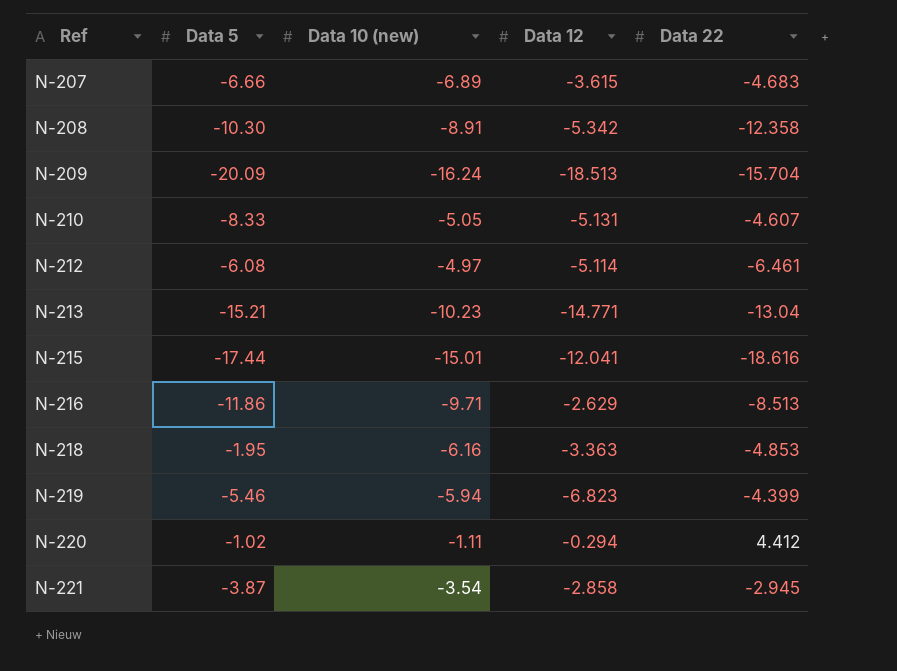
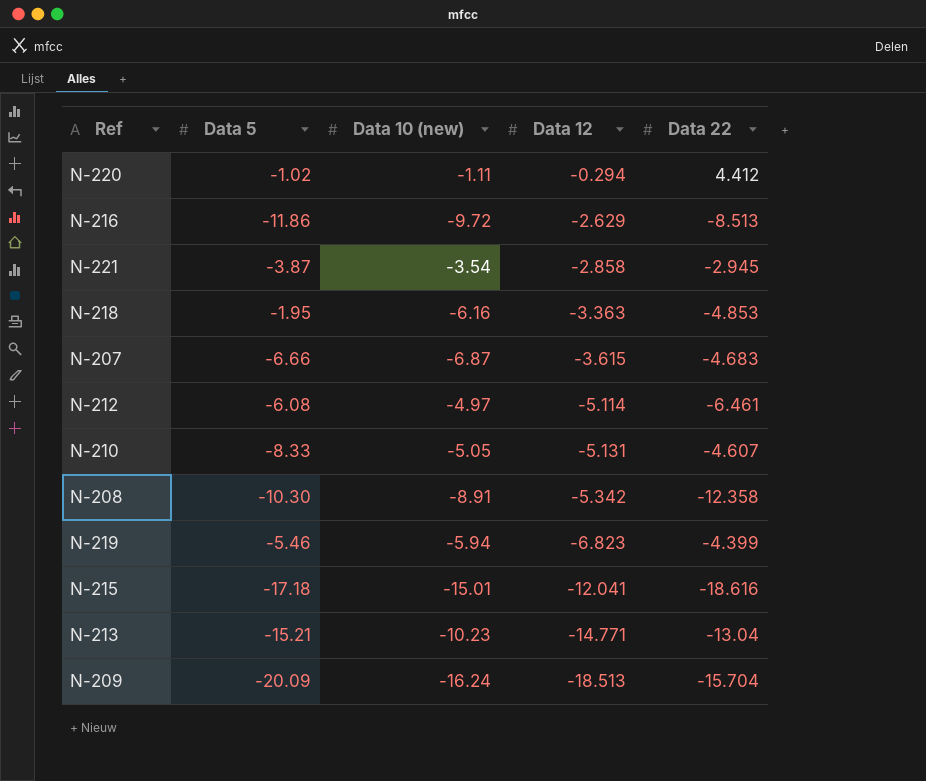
row order: Ref ascending -> Data 12 descending
N-216 | Data 10 (new): -9.71 -> -9.72
N-207 | Data 10 (new): -6.89 -> -6.87
N-215 | Data 5: -17.44 -> -17.18

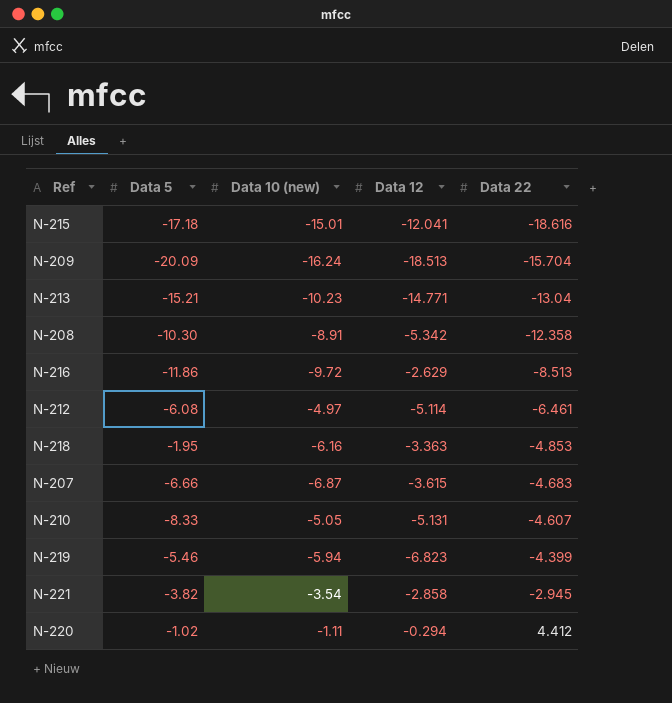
row order: Data 12 descending -> Data 22 ascending
N-221 | Data 5: -3.87 -> -3.82

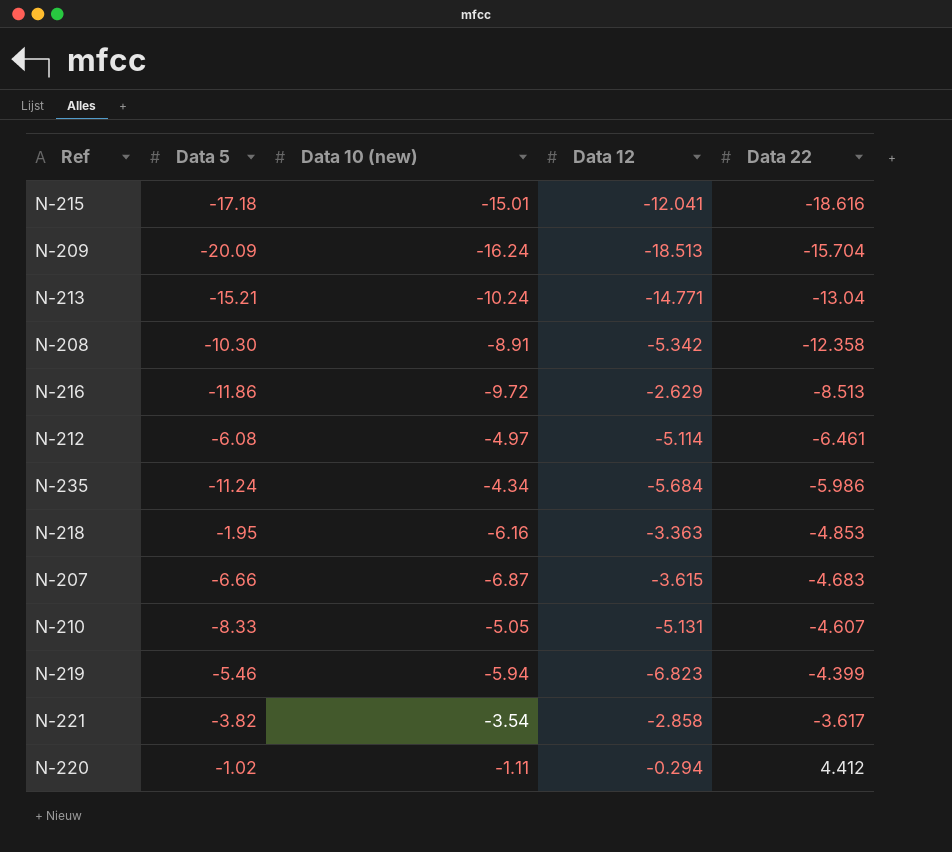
N-213 | Data 10 (new): -10.23 -> -10.24
row N-235: none -> -11.24 | -4.34 | -5.684 | -5.986
N-221 | Data 22: -2.945 -> -3.617

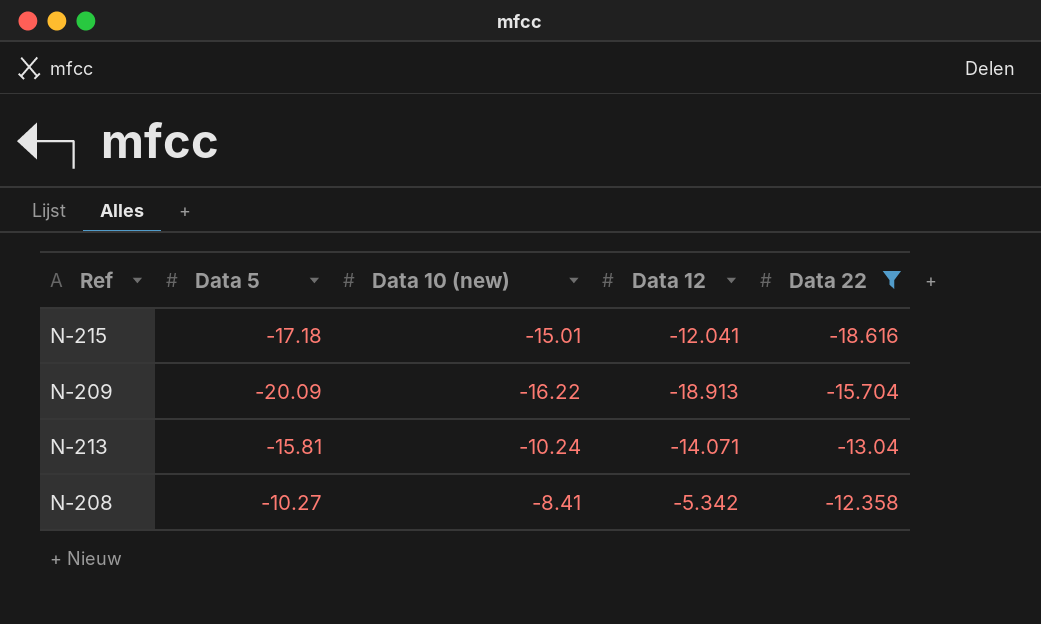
filter: none -> Data 22 <= -12.358
N-209 | Data 10 (new): -16.24 -> -16.22
N-209 | Data 12: -18.513 -> -18.913
N-213 | Data 5: -15.21 -> -15.81
N-213 | Data 12: -14.771 -> -14.071
N-208 | Data 5: -10.30 -> -10.27
N-208 | Data 10 (new): -8.91 -> -8.41

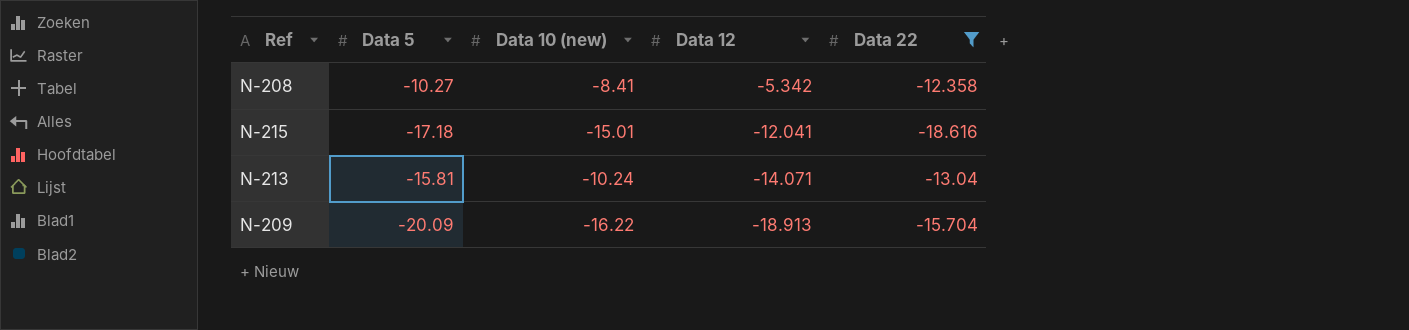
row order: Data 22 ascending -> Data 12 descending

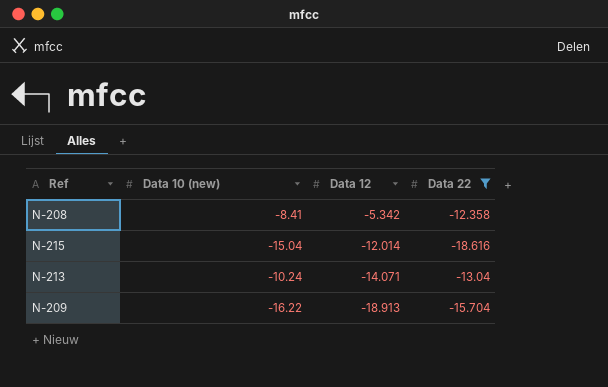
column Data 5 | position: 2 -> none
N-215 | Data 10 (new): -15.01 -> -15.04
N-215 | Data 12: -12.041 -> -12.014

